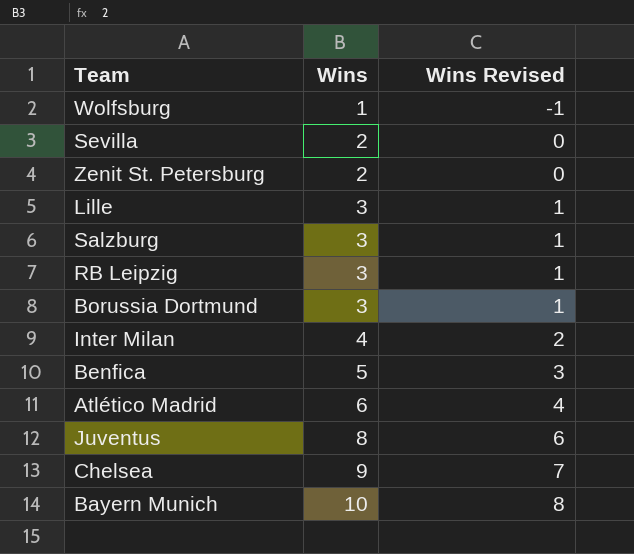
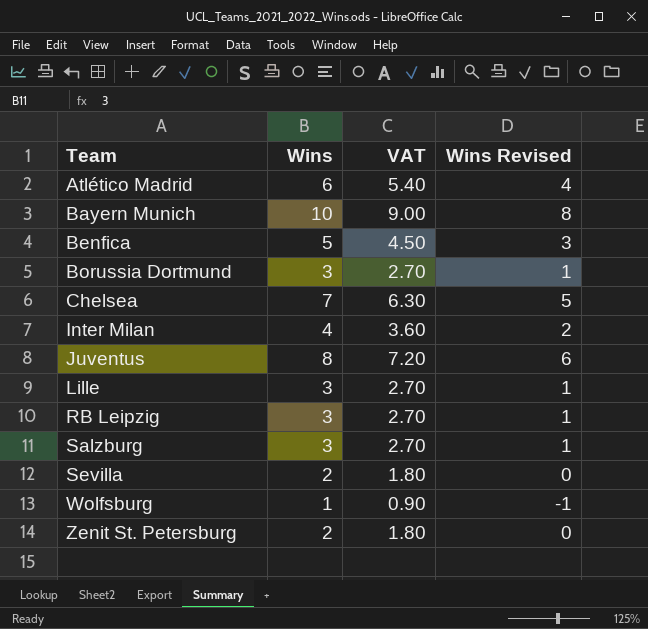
row order: Wins ascending -> Team ascending
column VAT | formula: none -> [Wins] * 0.9
Chelsea | Wins: 9 -> 7
Chelsea | Wins Revised: 7 -> 5

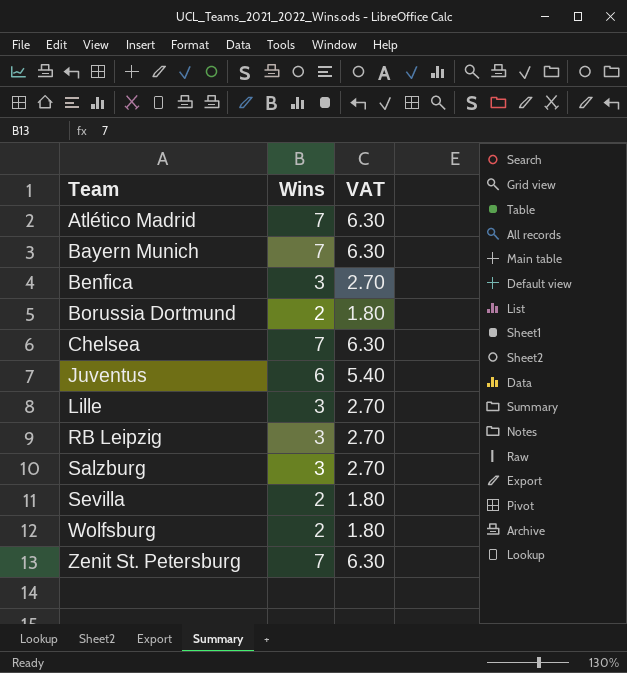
column Wins Revised | formula: [Wins] - 2 -> none
row Inter Milan: 4 | 3.60 | 2 -> none
Atlético Madrid | Wins: 6 -> 7
Atlético Madrid | VAT: 5.40 -> 6.30
Bayern Munich | Wins: 10 -> 7
Bayern Munich | VAT: 9.00 -> 6.30
Benfica | Wins: 5 -> 3
Benfica | VAT: 4.50 -> 2.70
Borussia Dortmund | Wins: 3 -> 2
Borussia Dortmund | VAT: 2.70 -> 1.80
Juventus | Wins: 8 -> 6
Juventus | VAT: 7.20 -> 5.40
Wolfsburg | Wins: 1 -> 2
Wolfsburg | VAT: 0.90 -> 1.80
Zenit St. Petersburg | Wins: 2 -> 7
Zenit St. Petersburg | VAT: 1.80 -> 6.30

